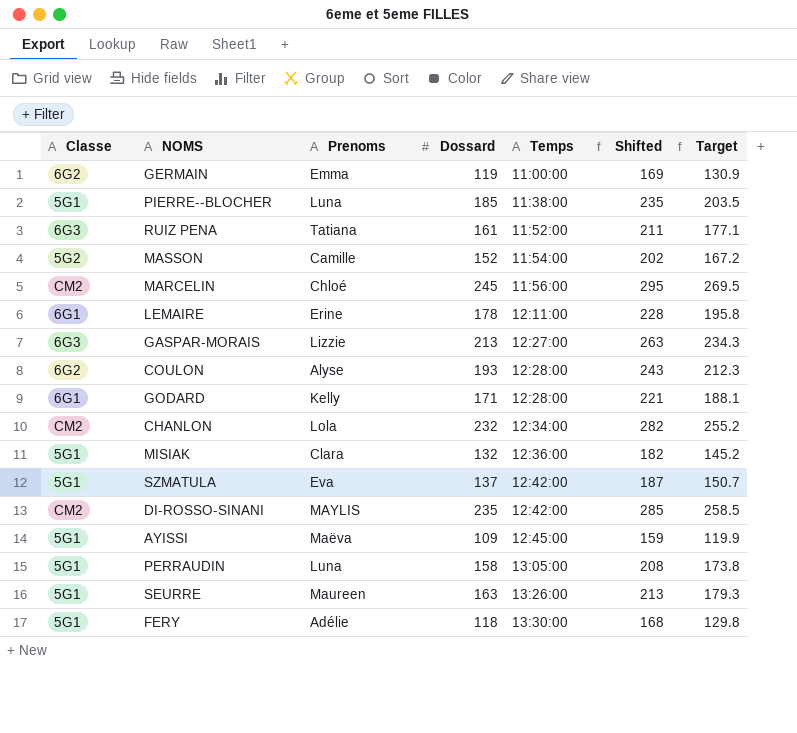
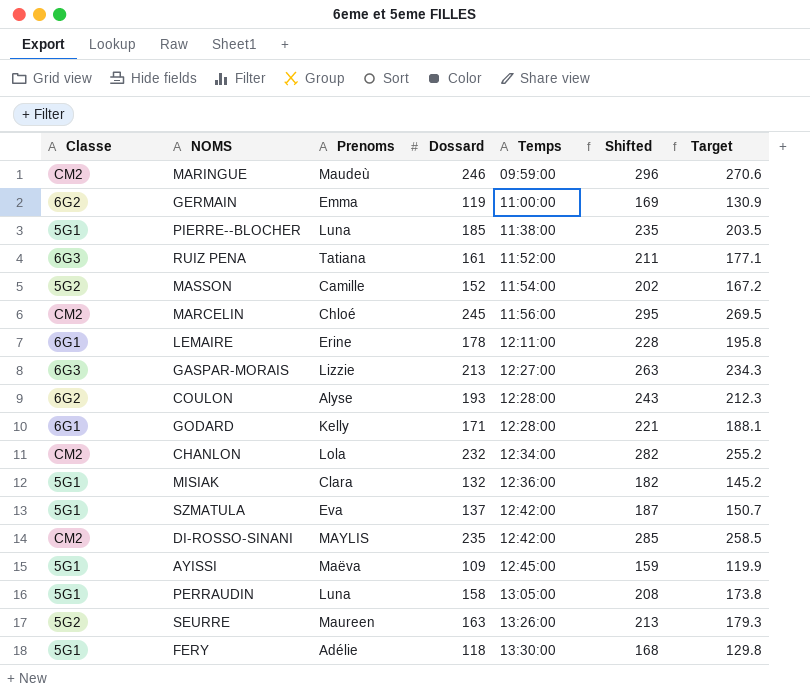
row MARINGUE: none -> CM2 | Maudeù | 246 | 09:59:00 | 296 | 270.6
SEURRE | Classe: 5G1 -> 5G2

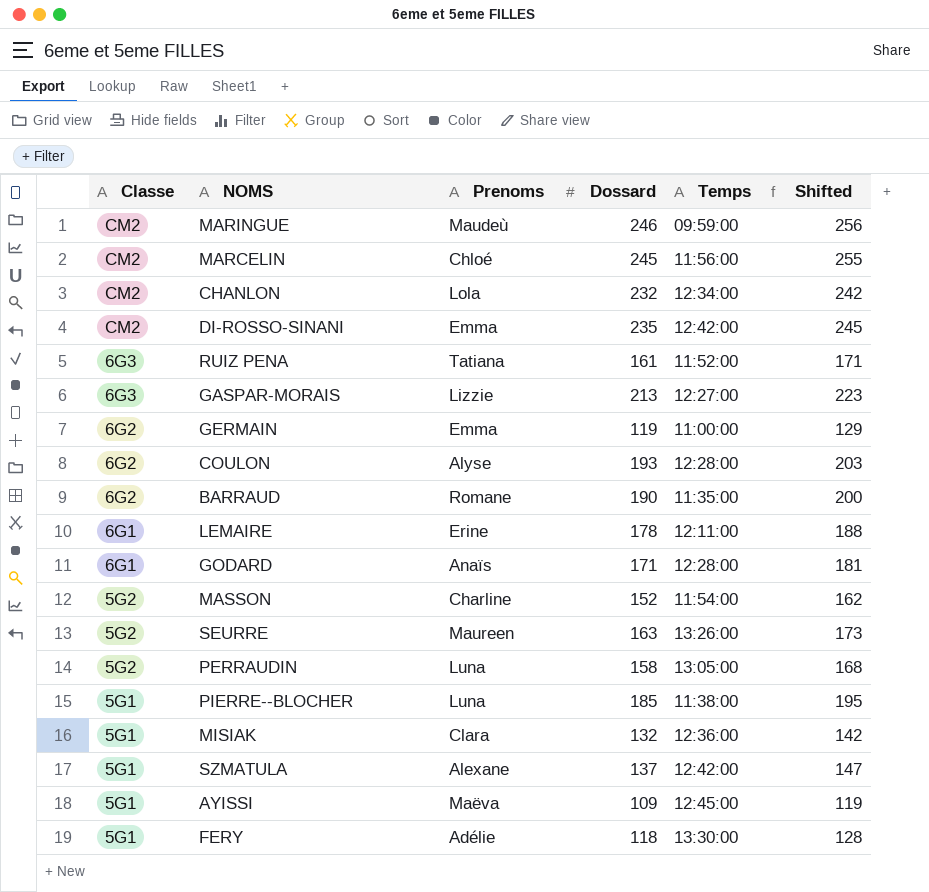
row order: Temps ascending -> Classe descending
column Target | formula: [Dossard] * 1.1 -> none
column Shifted | formula: [Dossard] + 50 -> [Dossard] + 10
DI-ROSSO-SINANI | Prenoms: MAYLIS -> Emma
row BARRAUD: none -> 6G2 | Romane | 190 | 11:35:00 | 200
GODARD | Prenoms: Kelly -> Anaïs
MASSON | Prenoms: Camille -> Charline
PERRAUDIN | Classe: 5G1 -> 5G2
SZMATULA | Prenoms: Eva -> Alexane

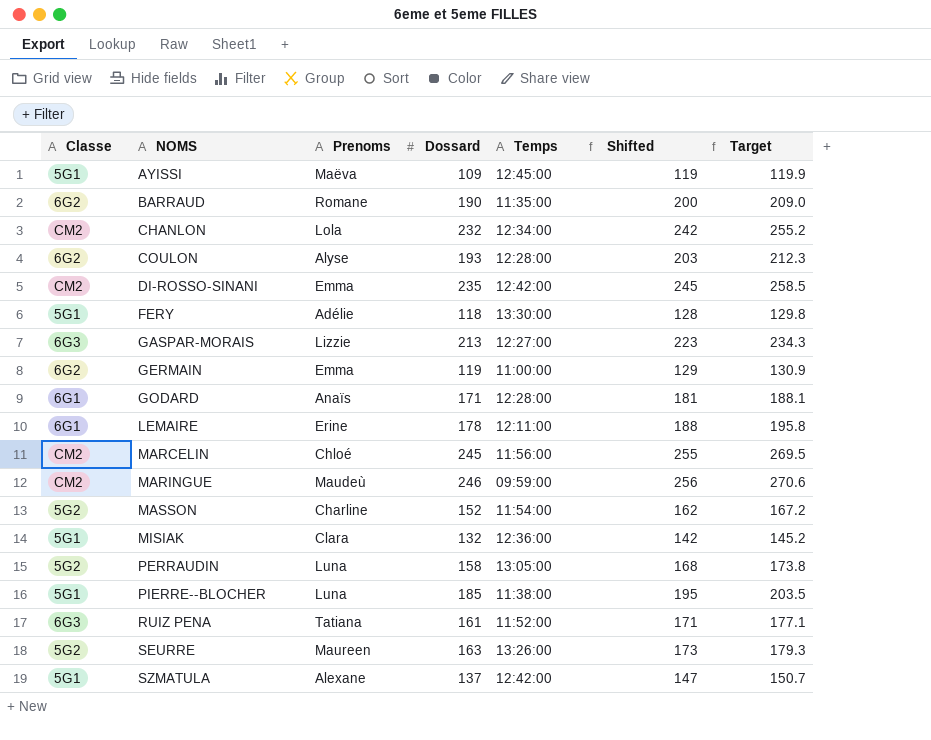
row order: Classe descending -> NOMS ascending
column Target | formula: none -> [Dossard] * 1.1

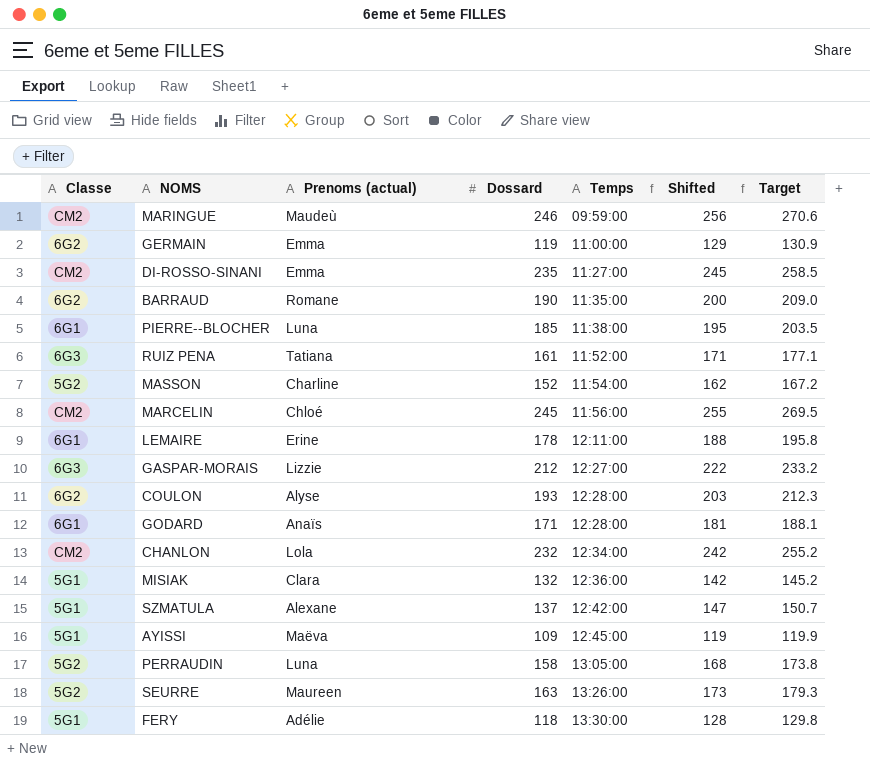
row order: NOMS ascending -> Temps ascending
column name: Prenoms -> Prenoms (actual)
DI-ROSSO-SINANI | Temps: 12:42:00 -> 11:27:00
PIERRE--BLOCHER | Classe: 5G1 -> 6G1
GASPAR-MORAIS | Dossard: 213 -> 212
GASPAR-MORAIS | Shifted: 223 -> 222
GASPAR-MORAIS | Target: 234.3 -> 233.2

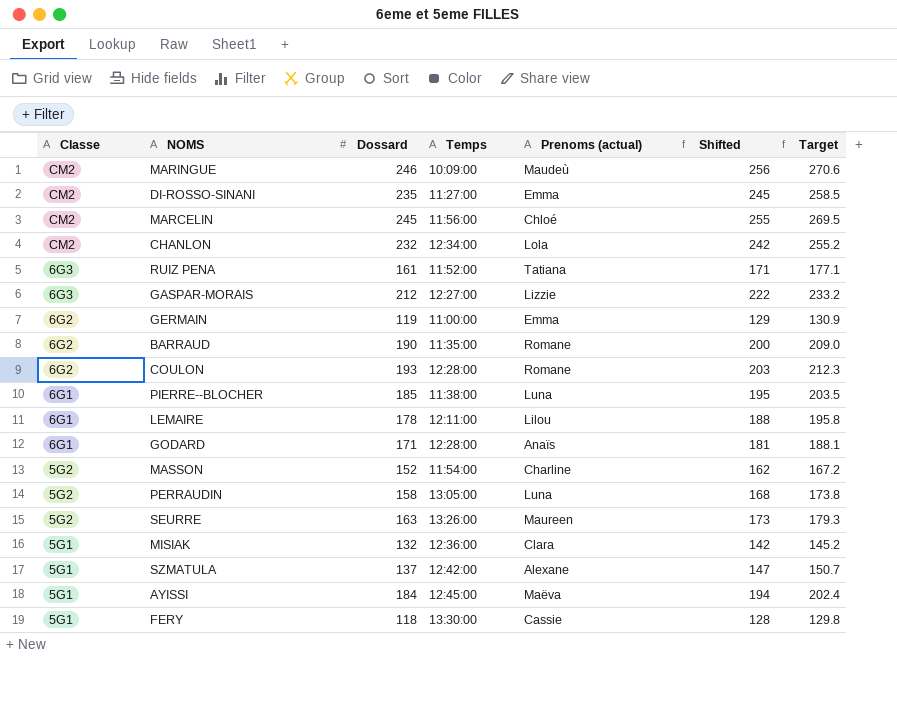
row order: Temps ascending -> Classe descending
column Prenoms (actual) | position: 3 -> 5
MARINGUE | Temps: 09:59:00 -> 10:09:00
COULON | Prenoms (actual): Alyse -> Romane
LEMAIRE | Prenoms (actual): Erine -> Lilou
AYISSI | Dossard: 109 -> 184
AYISSI | Shifted: 119 -> 194
AYISSI | Target: 119.9 -> 202.4
FERY | Prenoms (actual): Adélie -> Cassie

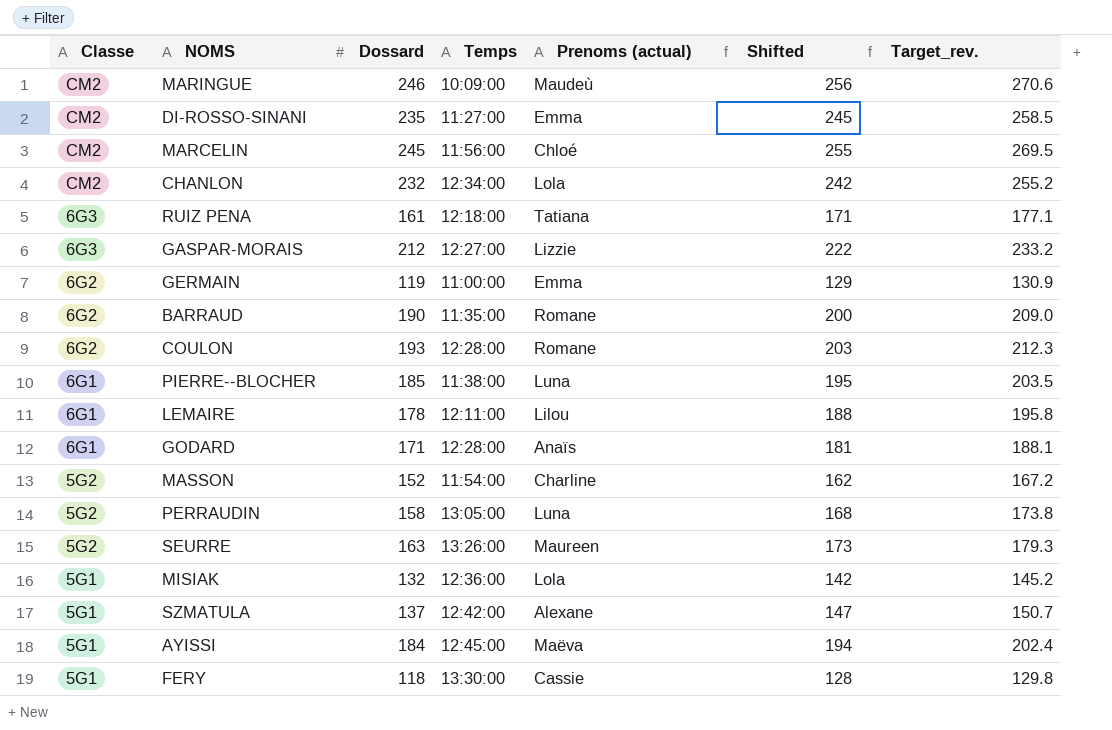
column name: Target -> Target_rev.
RUIZ PENA | Temps: 11:52:00 -> 12:18:00
MISIAK | Prenoms (actual): Clara -> Lola

